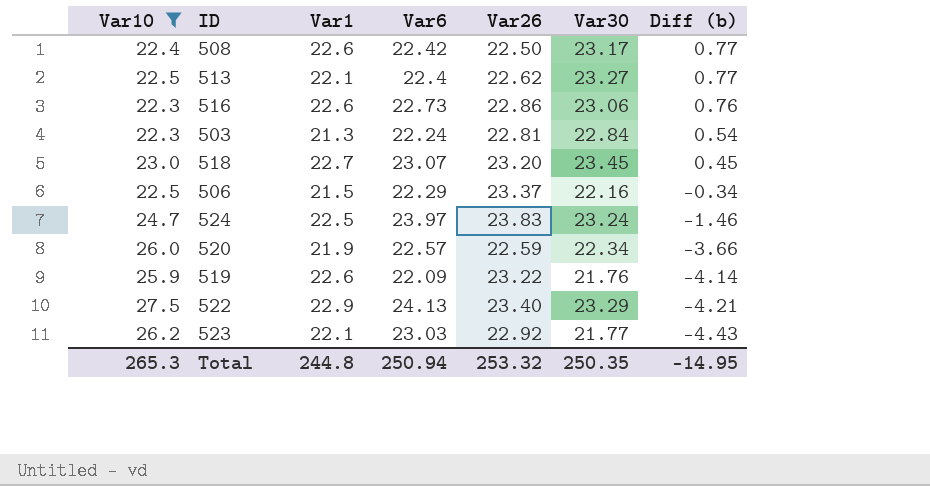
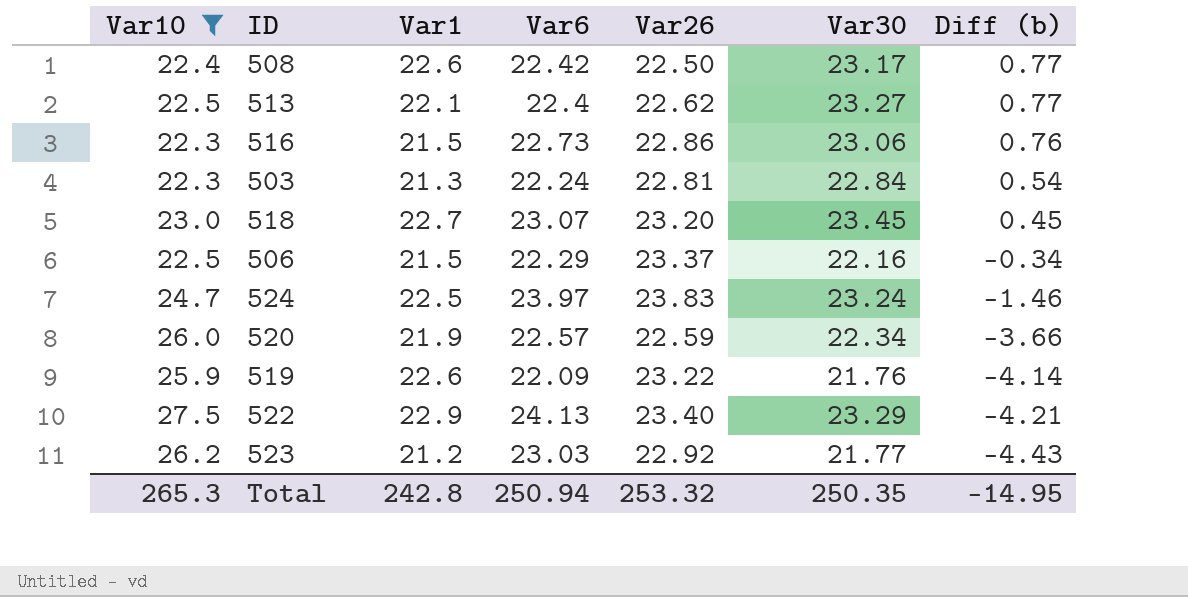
516 | Var1: 22.6 -> 21.5
523 | Var1: 22.1 -> 21.2
Total | Var1: 244.8 -> 242.8

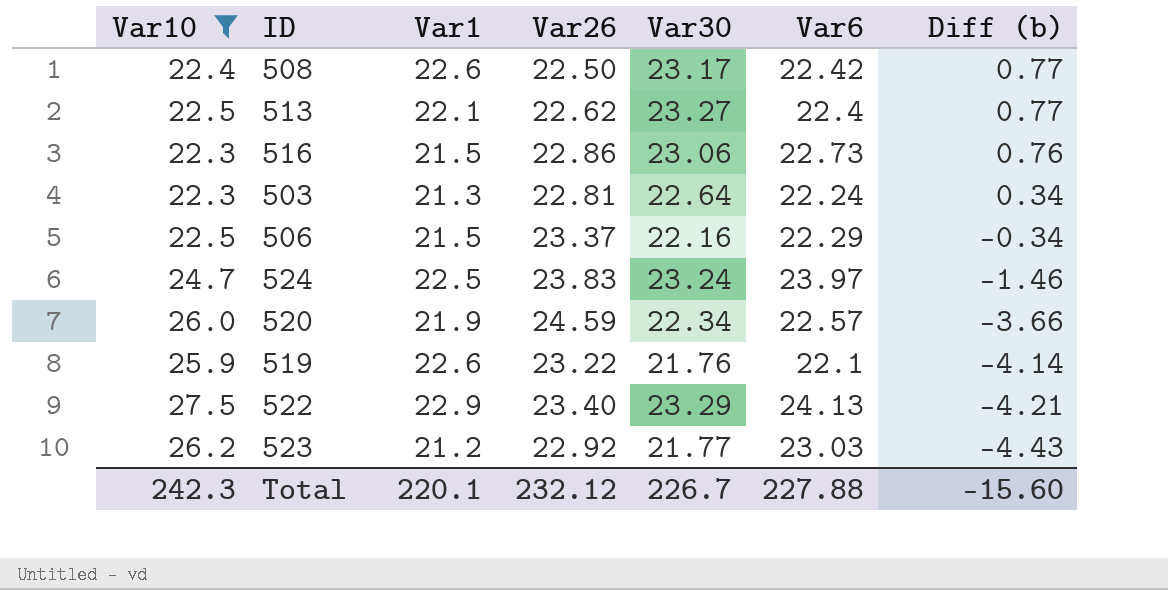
column Var6 | position: 4 -> 6
row 518: 23.0 | 22.7 | 23.07 | 23.20 | 23.45 | 0.45 -> none
503 | Var30: 22.84 -> 22.64
503 | Diff (b): 0.54 -> 0.34
520 | Var26: 22.59 -> 24.59
519 | Var6: 22.09 -> 22.1
Total | Var10: 265.3 -> 242.3
Total | Var1: 242.8 -> 220.1
Total | Var26: 253.32 -> 232.12
Total | Var30: 250.35 -> 226.7
Total | Var6: 250.94 -> 227.88
Total | Diff (b): -14.95 -> -15.60

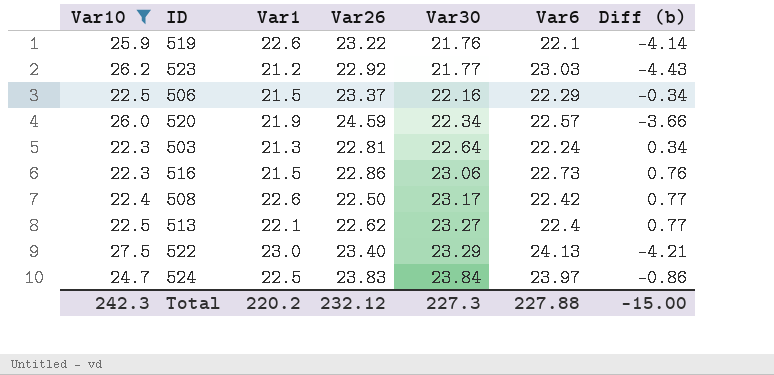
row order: Diff (b) descending -> Var30 ascending
522 | Var1: 22.9 -> 23.0
524 | Var30: 23.24 -> 23.84
524 | Diff (b): -1.46 -> -0.86
Total | Var1: 220.1 -> 220.2
Total | Var30: 226.7 -> 227.3
Total | Diff (b): -15.60 -> -15.00

